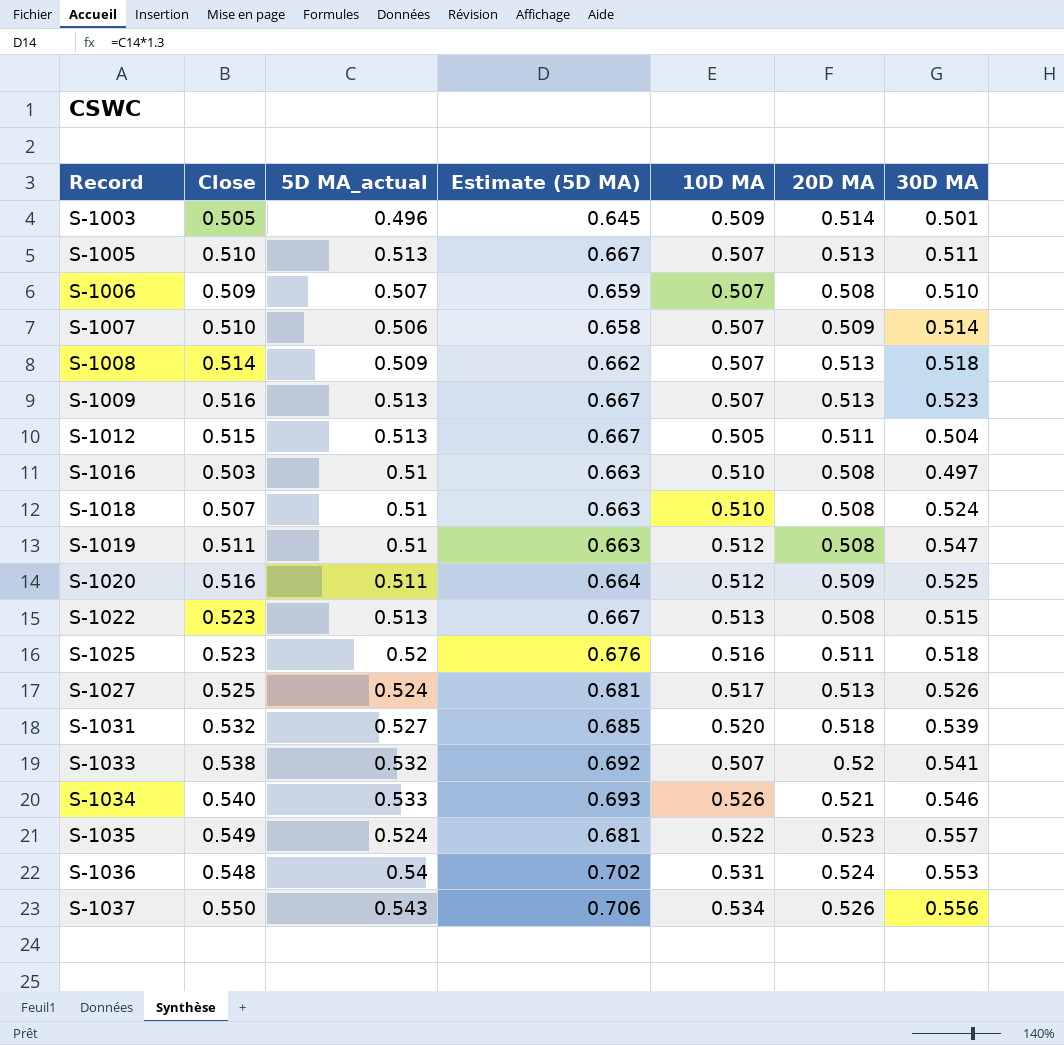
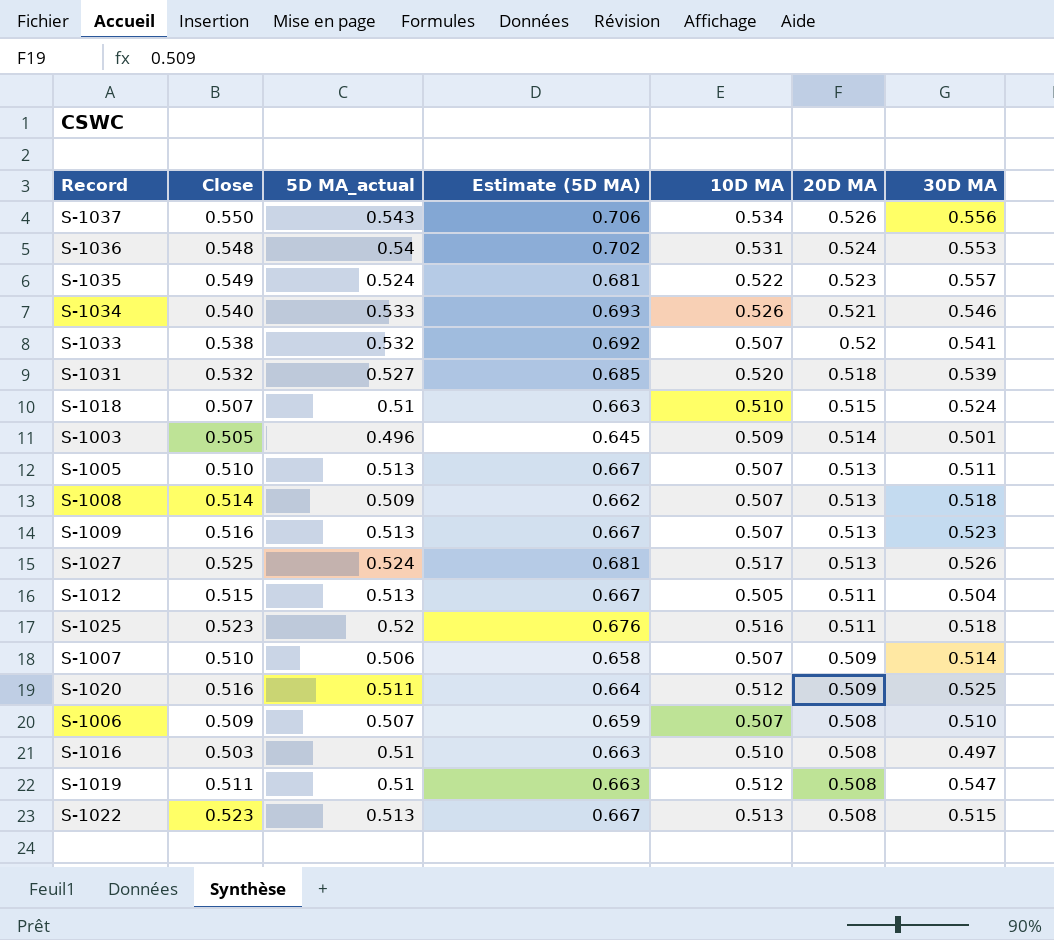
row order: Record ascending -> 20D MA descending
S-1018 | 20D MA: 0.508 -> 0.515

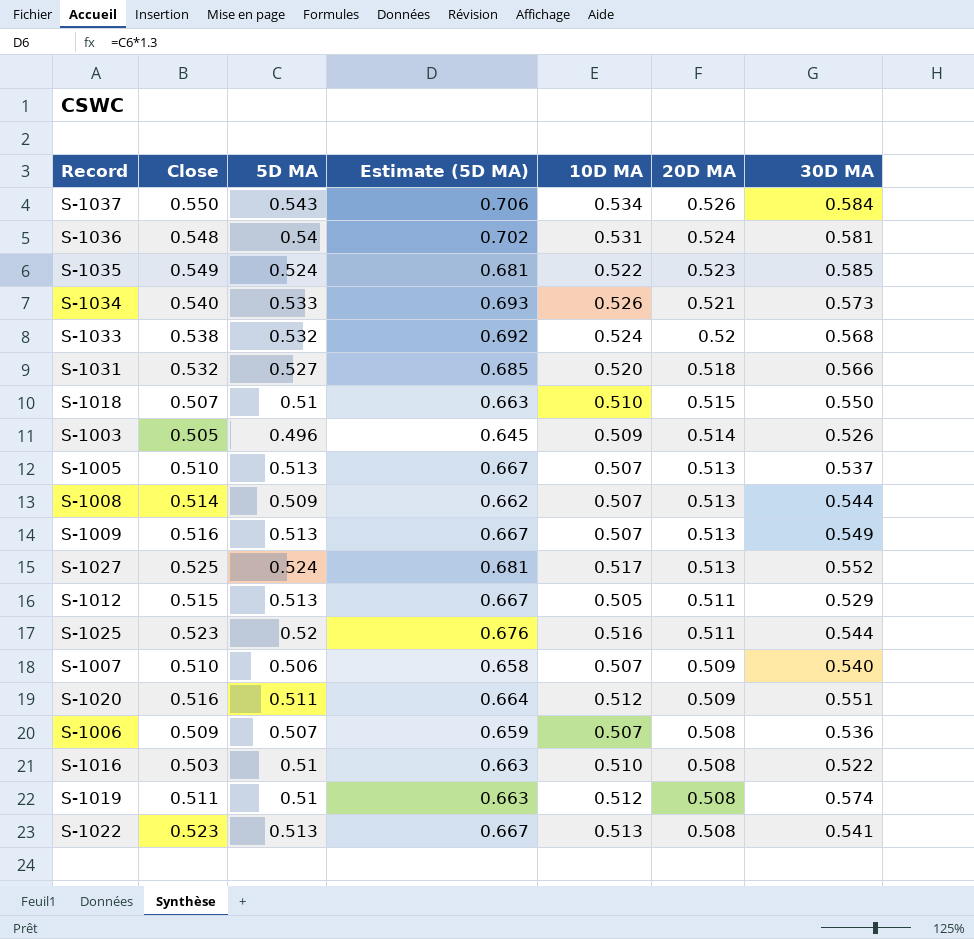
column name: 5D MA_actual -> 5D MA
S-1037 | 30D MA: 0.556 -> 0.584
S-1036 | 30D MA: 0.553 -> 0.581
S-1035 | 30D MA: 0.557 -> 0.585
S-1034 | 30D MA: 0.546 -> 0.573
S-1033 | 10D MA: 0.507 -> 0.524
S-1033 | 30D MA: 0.541 -> 0.568
S-1031 | 30D MA: 0.539 -> 0.566
S-1018 | 30D MA: 0.524 -> 0.550
S-1003 | 30D MA: 0.501 -> 0.526
S-1005 | 30D MA: 0.511 -> 0.537
S-1008 | 30D MA: 0.518 -> 0.544
S-1009 | 30D MA: 0.523 -> 0.549
S-1027 | 30D MA: 0.526 -> 0.552
S-1012 | 30D MA: 0.504 -> 0.529
S-1025 | 30D MA: 0.518 -> 0.544
S-1007 | 30D MA: 0.514 -> 0.540
S-1020 | 30D MA: 0.525 -> 0.551
S-1006 | 30D MA: 0.510 -> 0.536
S-1016 | 30D MA: 0.497 -> 0.522
S-1019 | 30D MA: 0.547 -> 0.574
S-1022 | 30D MA: 0.515 -> 0.541

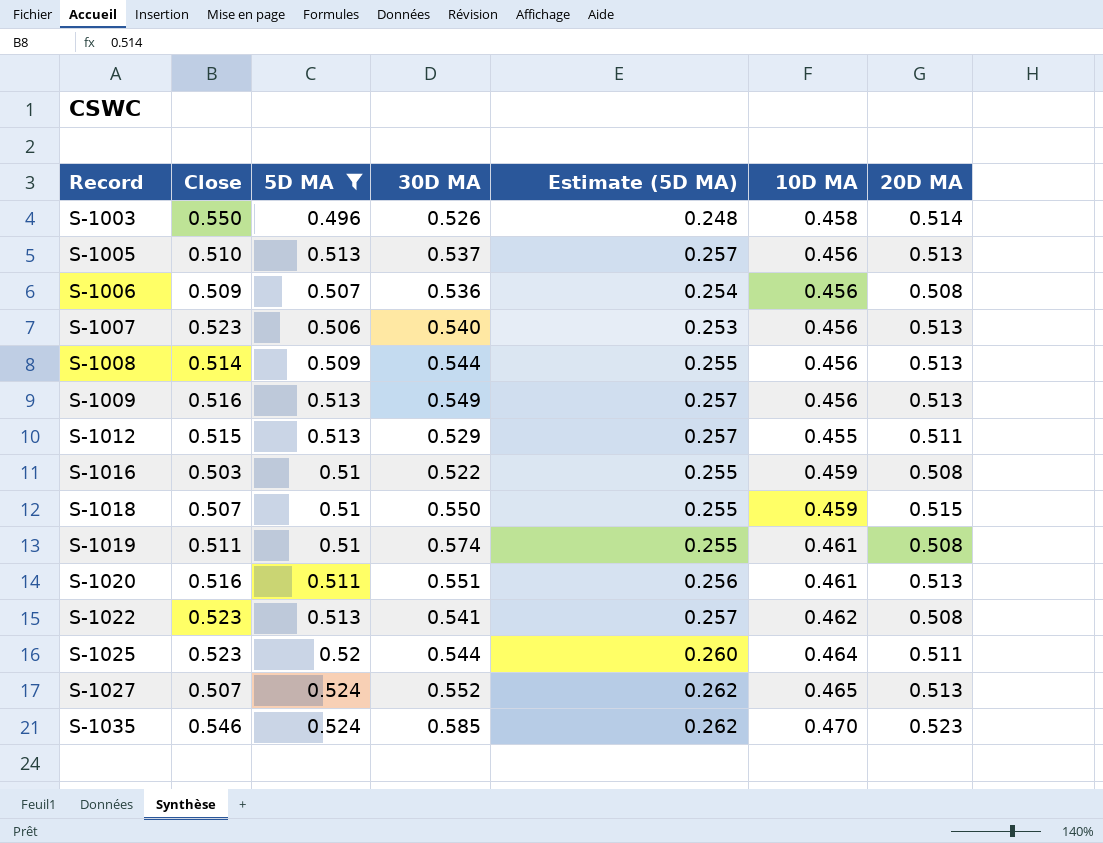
filter: none -> 5D MA <= 0.524
row order: 20D MA descending -> Record ascending
column 30D MA | position: 7 -> 4
column Estimate (5D MA) | formula: [5D MA] * 1.3 -> [5D MA] * 0.5
S-1003 | Close: 0.505 -> 0.550
S-1003 | 10D MA: 0.509 -> 0.458
S-1005 | 10D MA: 0.507 -> 0.456
S-1006 | 10D MA: 0.507 -> 0.456
S-1007 | Close: 0.510 -> 0.523
S-1007 | 10D MA: 0.507 -> 0.456
S-1007 | 20D MA: 0.509 -> 0.513
S-1008 | 10D MA: 0.507 -> 0.456
S-1009 | 10D MA: 0.507 -> 0.456
S-1012 | 10D MA: 0.505 -> 0.455
S-1016 | 10D MA: 0.510 -> 0.459
S-1018 | 10D MA: 0.510 -> 0.459
S-1019 | 10D MA: 0.512 -> 0.461
S-1020 | 10D MA: 0.512 -> 0.461
S-1020 | 20D MA: 0.509 -> 0.513
S-1022 | 10D MA: 0.513 -> 0.462
S-1025 | 10D MA: 0.516 -> 0.464
S-1027 | Close: 0.525 -> 0.507
S-1027 | 10D MA: 0.517 -> 0.465
S-1035 | Close: 0.549 -> 0.546
S-1035 | 10D MA: 0.522 -> 0.470

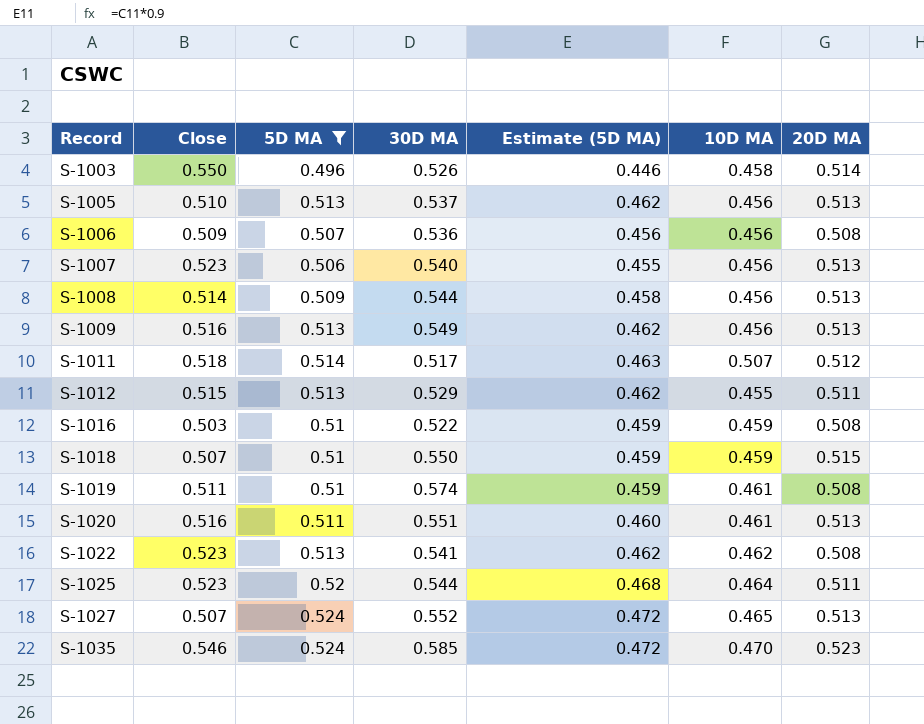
column Estimate (5D MA) | formula: [5D MA] * 0.5 -> [5D MA] * 0.9
row S-1011: none -> 0.518 | 0.514 | 0.517 | 0.463 | 0.507 | 0.512

